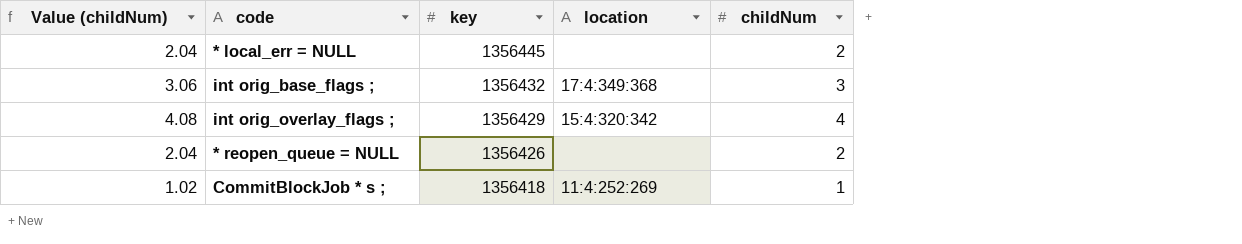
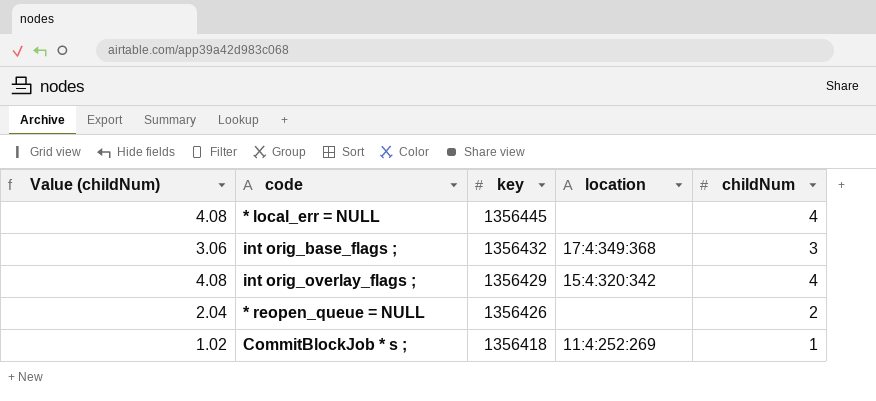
* local_err = NULL | Value (childNum): 2.04 -> 4.08
* local_err = NULL | childNum: 2 -> 4

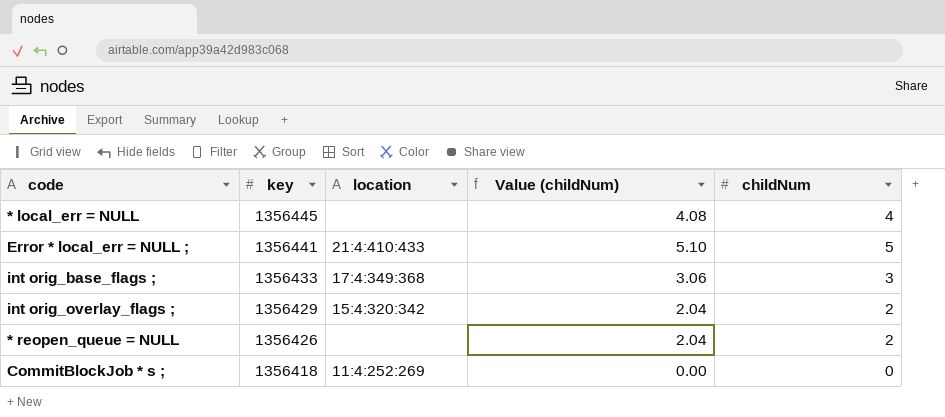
column Value (childNum) | position: 1 -> 4
row Error * local_err = NULL ;: none -> 1356441 | 21:4:410:433 | 5.10 | 5
int orig_base_flags ; | key: 1356432 -> 1356433
int orig_overlay_flags ; | Value (childNum): 4.08 -> 2.04
int orig_overlay_flags ; | childNum: 4 -> 2
CommitBlockJob * s ; | Value (childNum): 1.02 -> 0.00
CommitBlockJob * s ; | childNum: 1 -> 0

